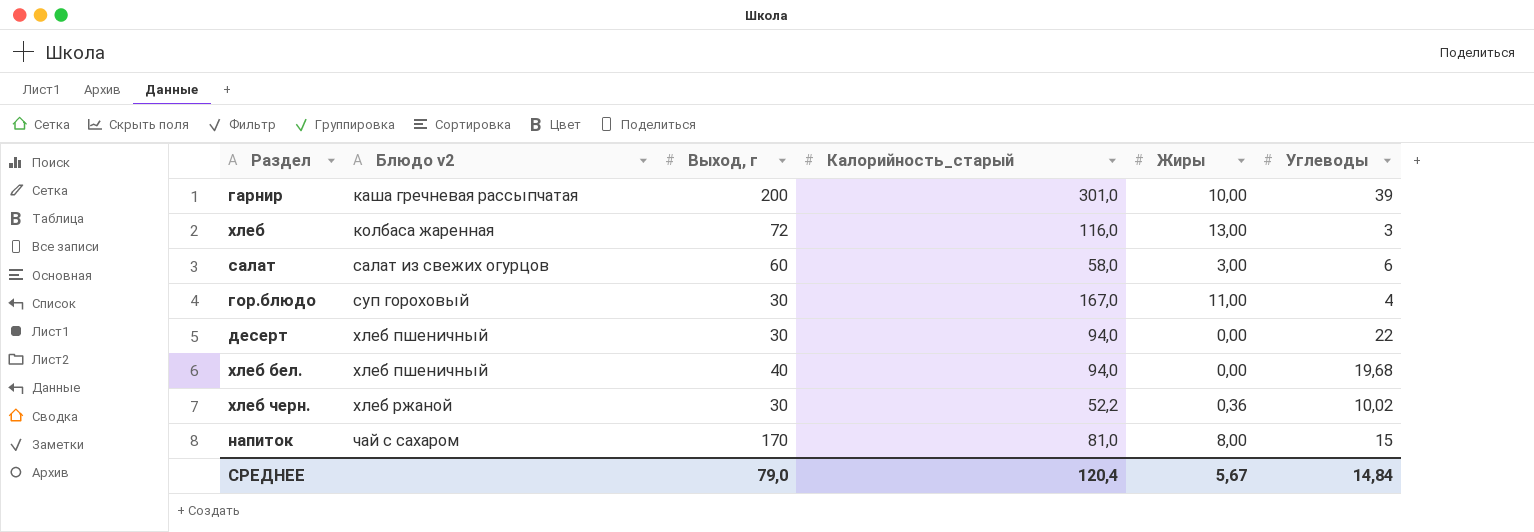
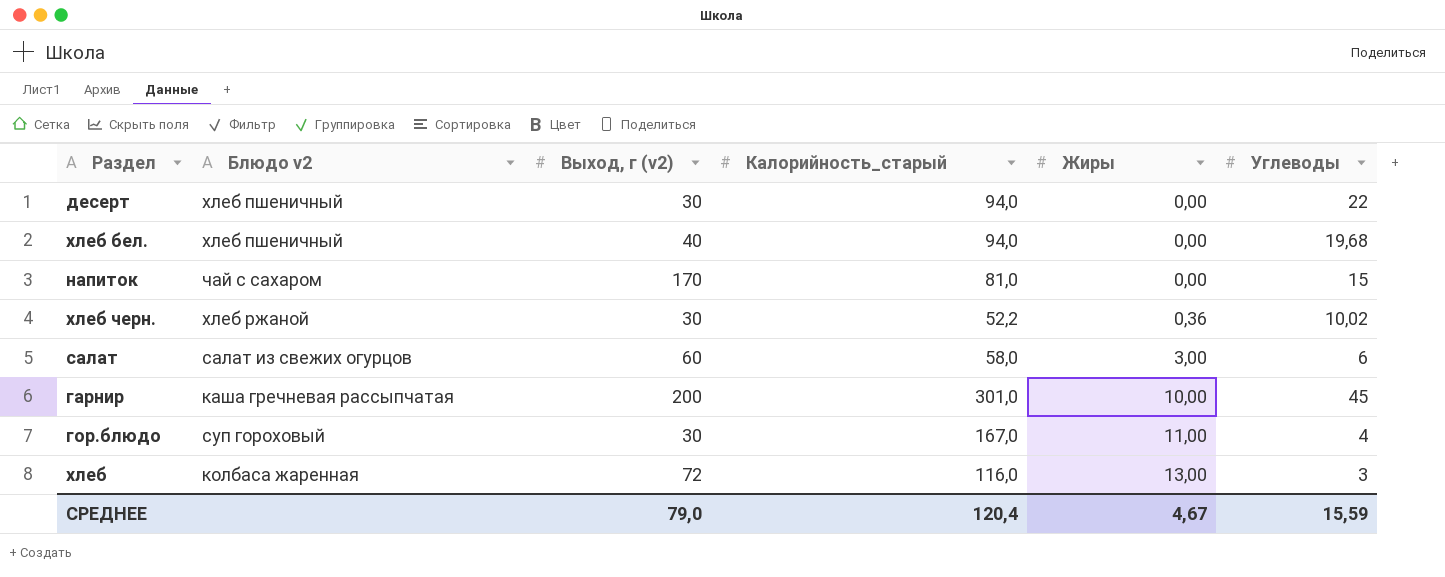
row order: Блюдо v2 ascending -> Жиры ascending
column name: Выход, г -> Выход, г (v2)
напиток | Жиры: 8,00 -> 0,00
гарнир | Углеводы: 39 -> 45
СРЕДНЕЕ | Жиры: 5,67 -> 4,67
СРЕДНЕЕ | Углеводы: 14,84 -> 15,59

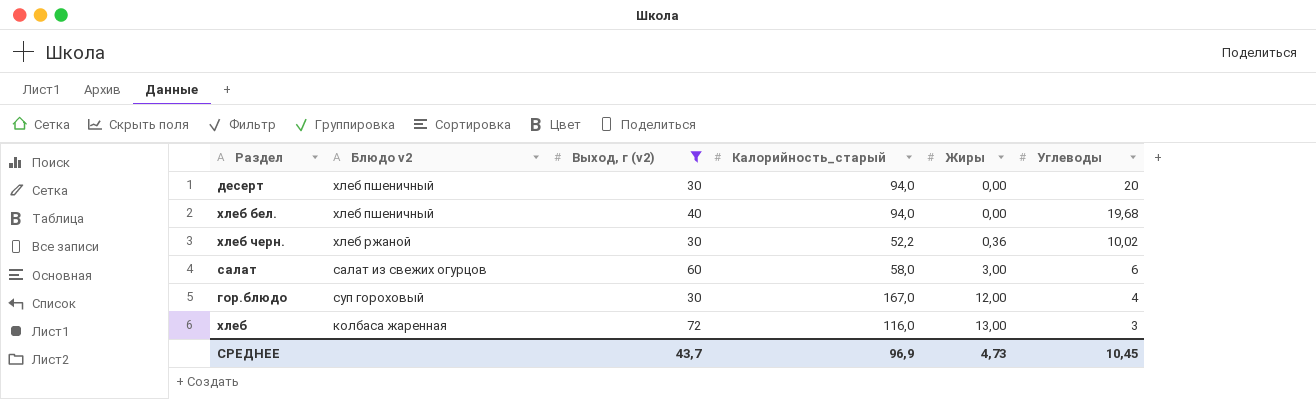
filter: none -> Выход, г (v2) <= 72
десерт | Углеводы: 22 -> 20
гор.блюдо | Жиры: 11,00 -> 12,00
СРЕДНЕЕ | Выход, г (v2): 79,0 -> 43,7
СРЕДНЕЕ | Калорийность_старый: 120,4 -> 96,9
СРЕДНЕЕ | Жиры: 4,67 -> 4,73
СРЕДНЕЕ | Углеводы: 15,59 -> 10,45

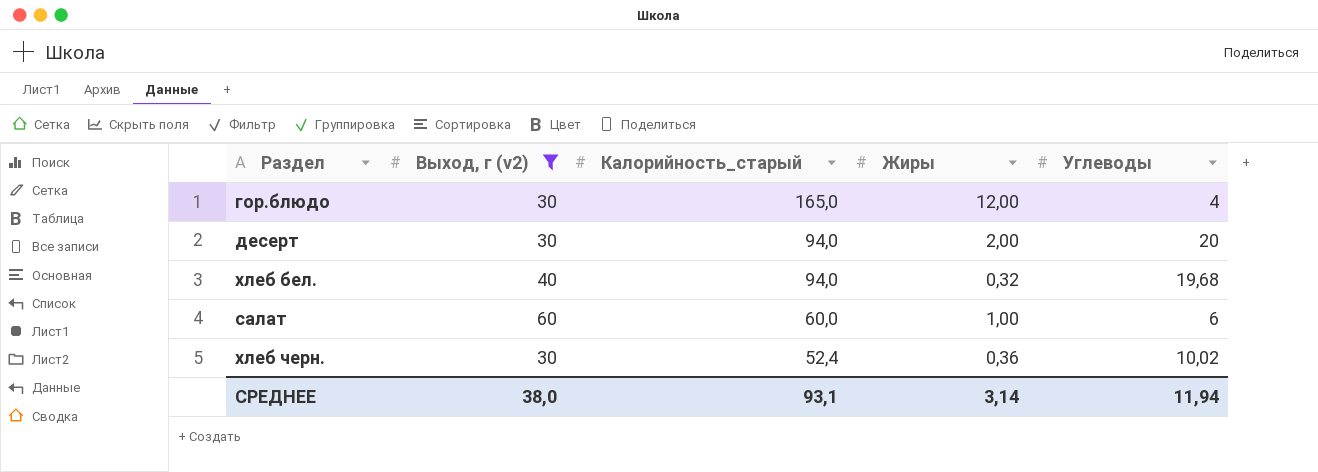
row order: Жиры ascending -> Калорийность_старый descending
column Блюдо v2 | position: 2 -> none
row хлеб: колбаса жаренная | 72 | 116,0 | 13,00 | 3 -> none
гор.блюдо | Калорийность_старый: 167,0 -> 165,0
десерт | Жиры: 0,00 -> 2,00
хлеб бел. | Жиры: 0,00 -> 0,32
салат | Калорийность_старый: 58,0 -> 60,0
салат | Жиры: 3,00 -> 1,00
хлеб черн. | Калорийность_старый: 52,2 -> 52,4
СРЕДНЕЕ | Выход, г (v2): 43,7 -> 38,0
СРЕДНЕЕ | Калорийность_старый: 96,9 -> 93,1
СРЕДНЕЕ | Жиры: 4,73 -> 3,14
СРЕДНЕЕ | Углеводы: 10,45 -> 11,94

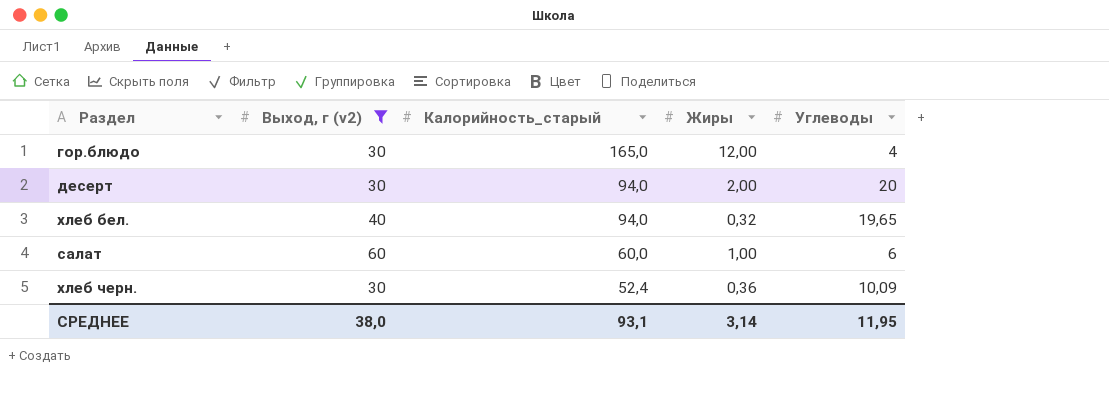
хлеб бел. | Углеводы: 19,68 -> 19,65
хлеб черн. | Углеводы: 10,02 -> 10,09
СРЕДНЕЕ | Углеводы: 11,94 -> 11,95

